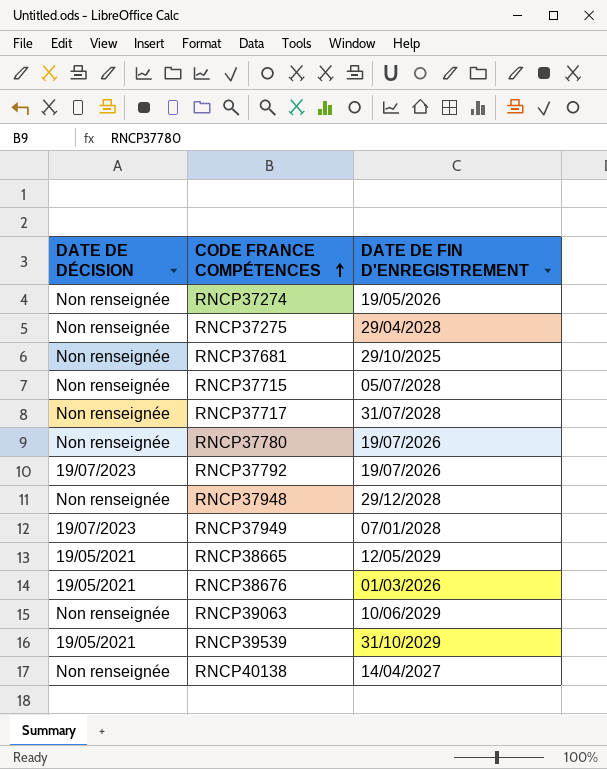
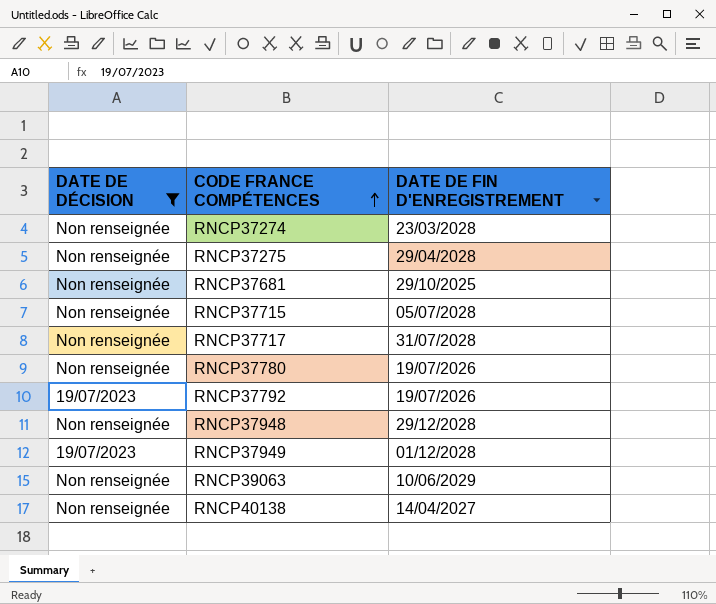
filter: none -> DATE DE DÉCISION != 19/05/2021
RNCP37274 | DATE DE FIN D'ENREGISTREMENT: 19/05/2026 -> 23/03/2028
RNCP37949 | DATE DE FIN D'ENREGISTREMENT: 07/01/2028 -> 01/12/2028

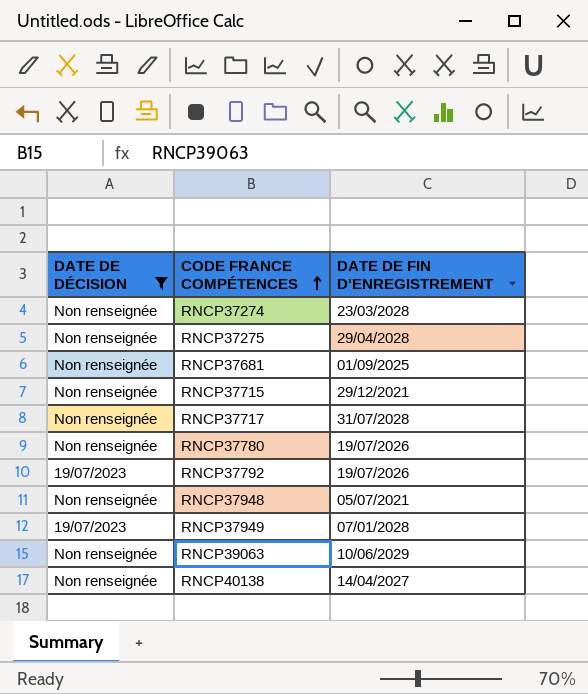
RNCP37681 | DATE DE FIN D'ENREGISTREMENT: 29/10/2025 -> 01/09/2025
RNCP37715 | DATE DE FIN D'ENREGISTREMENT: 05/07/2028 -> 29/12/2021
RNCP37948 | DATE DE FIN D'ENREGISTREMENT: 29/12/2028 -> 05/07/2021
RNCP37949 | DATE DE FIN D'ENREGISTREMENT: 01/12/2028 -> 07/01/2028

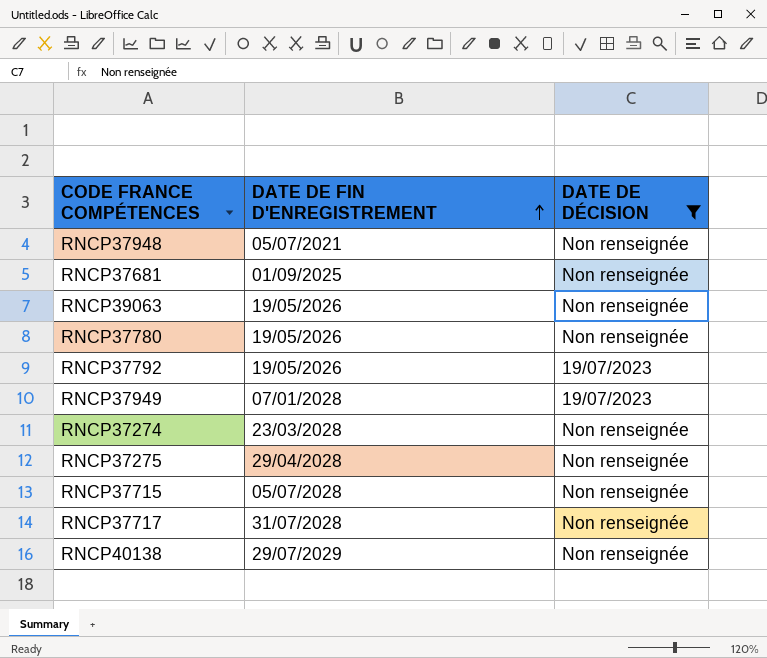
row order: CODE FRANCE COMPÉTENCES ascending -> DATE DE FIN D'ENREGISTREMENT ascending
column DATE DE DÉCISION | position: 1 -> 3
RNCP39063 | DATE DE FIN D'ENREGISTREMENT: 10/06/2029 -> 19/05/2026
RNCP37780 | DATE DE FIN D'ENREGISTREMENT: 19/07/2026 -> 19/05/2026
RNCP37792 | DATE DE FIN D'ENREGISTREMENT: 19/07/2026 -> 19/05/2026
RNCP37715 | DATE DE FIN D'ENREGISTREMENT: 29/12/2021 -> 05/07/2028
RNCP40138 | DATE DE FIN D'ENREGISTREMENT: 14/04/2027 -> 29/07/2029

